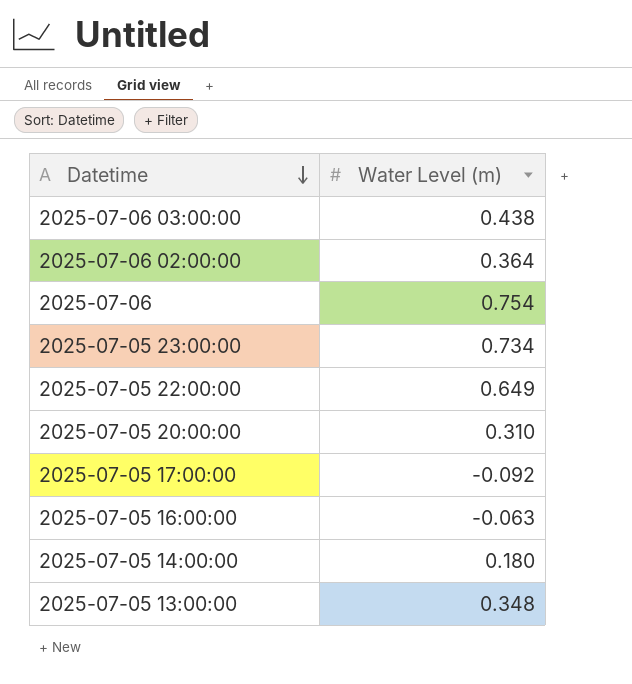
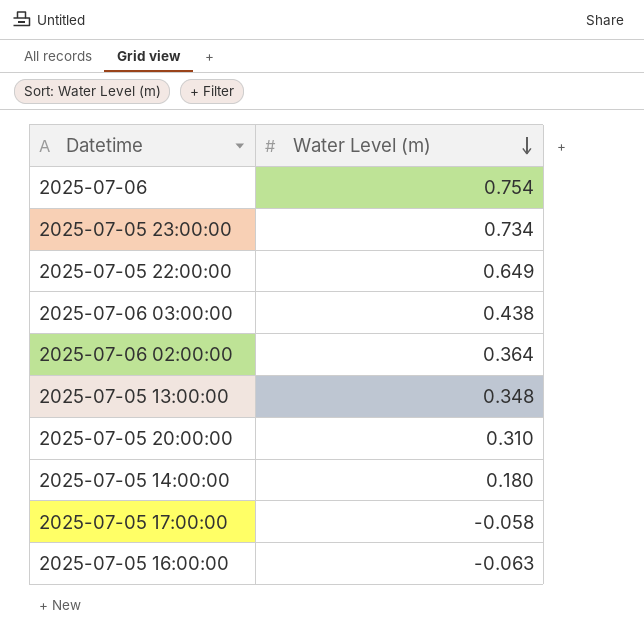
row order: Datetime descending -> Water Level (m) descending
2025-07-05 17:00:00 | Water Level (m): -0.092 -> -0.058

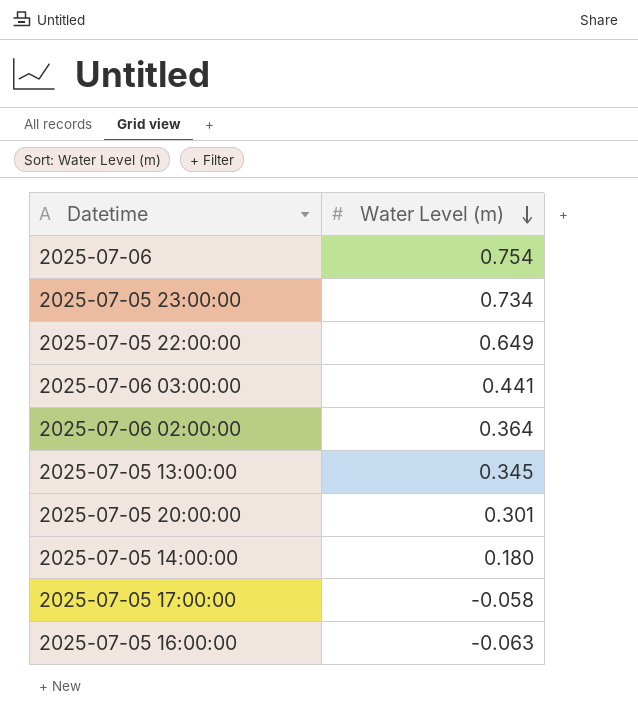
2025-07-06 03:00:00 | Water Level (m): 0.438 -> 0.441
2025-07-05 13:00:00 | Water Level (m): 0.348 -> 0.345
2025-07-05 20:00:00 | Water Level (m): 0.310 -> 0.301

